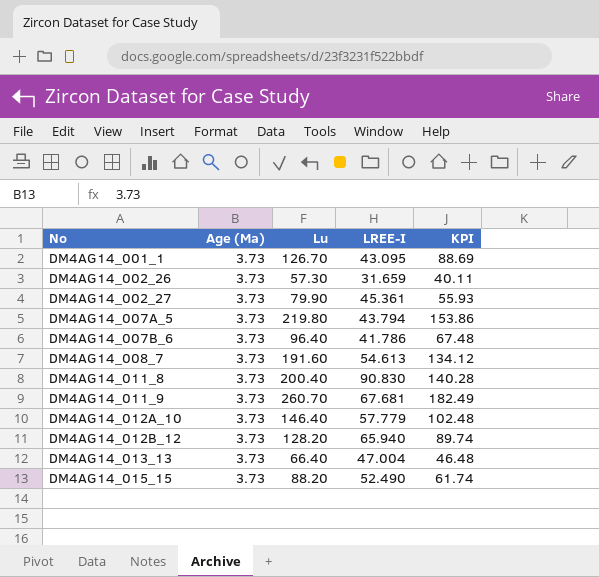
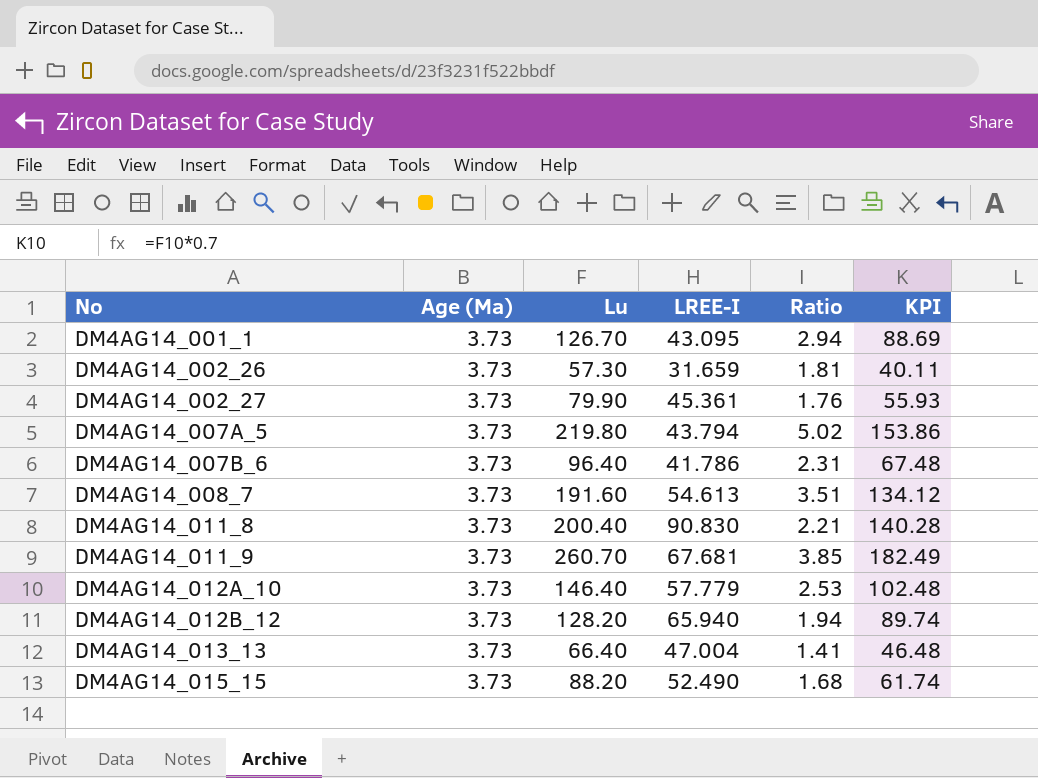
column Ratio | formula: none -> [Lu] / [LREE-I]

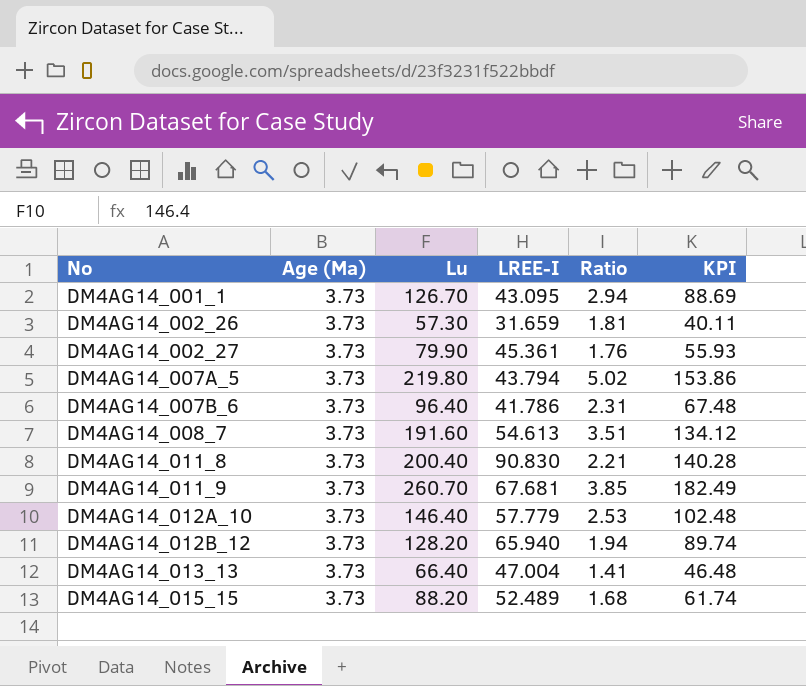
DM4AG14_015_15 | LREE-I: 52.490 -> 52.489

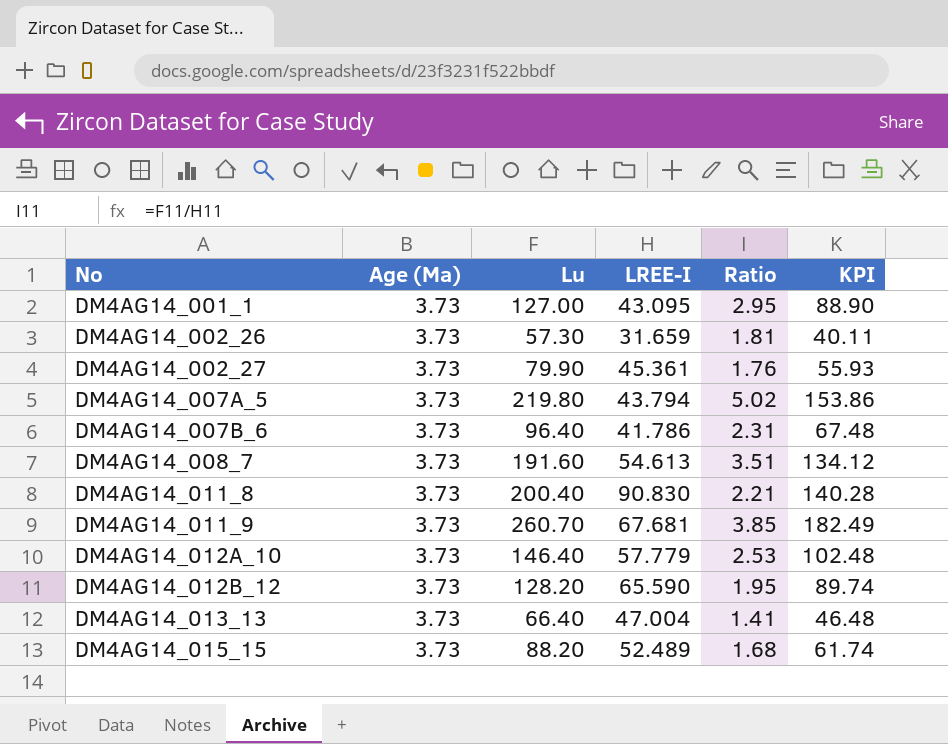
DM4AG14_001_1 | Lu: 126.70 -> 127.00
DM4AG14_001_1 | Ratio: 2.94 -> 2.95
DM4AG14_001_1 | KPI: 88.69 -> 88.90
DM4AG14_012B_12 | LREE-I: 65.940 -> 65.590
DM4AG14_012B_12 | Ratio: 1.94 -> 1.95

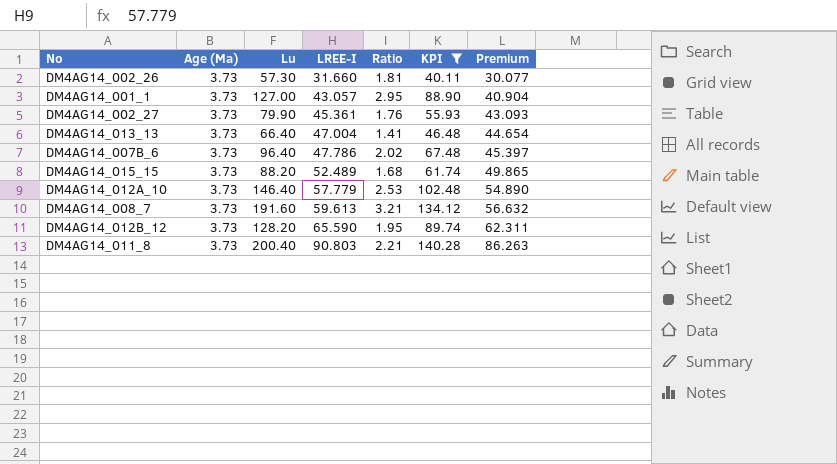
filter: none -> KPI <= 140.28
row order: No ascending -> LREE-I ascending
column Premium | formula: none -> [LREE-I] * 0.95
DM4AG14_002_26 | LREE-I: 31.659 -> 31.660
DM4AG14_001_1 | LREE-I: 43.095 -> 43.057
DM4AG14_007B_6 | LREE-I: 41.786 -> 47.786
DM4AG14_007B_6 | Ratio: 2.31 -> 2.02
DM4AG14_008_7 | LREE-I: 54.613 -> 59.613
DM4AG14_008_7 | Ratio: 3.51 -> 3.21
DM4AG14_011_8 | LREE-I: 90.830 -> 90.803

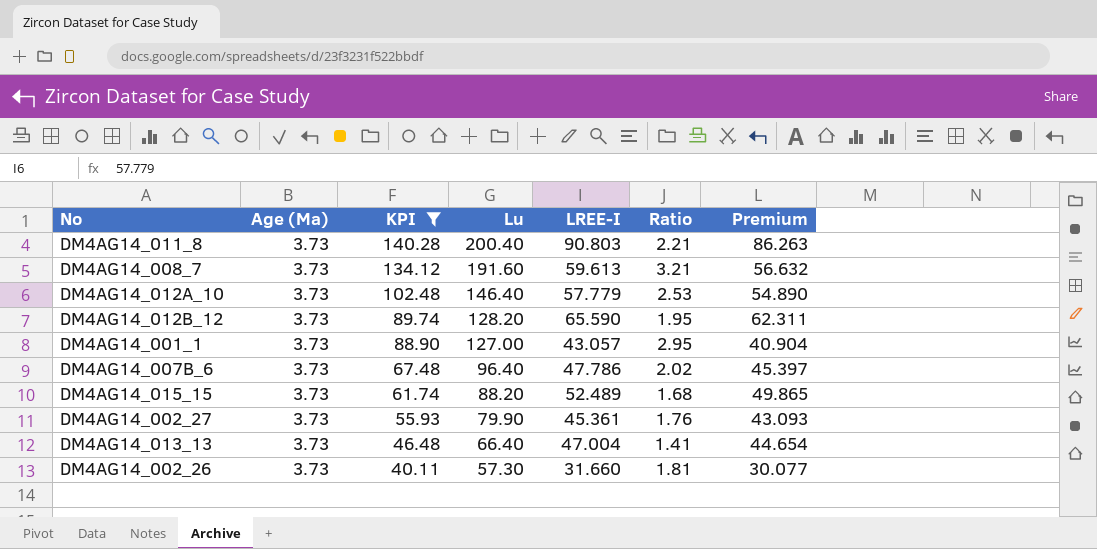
row order: LREE-I ascending -> KPI descending
column KPI | position: 6 -> 3

